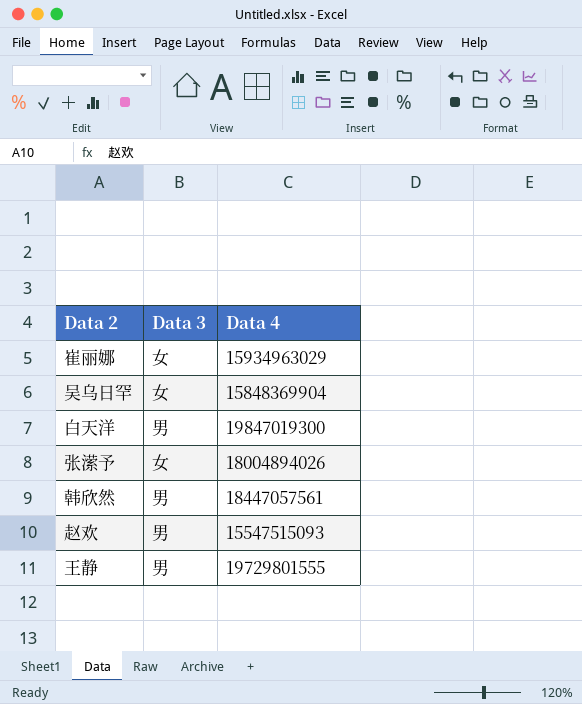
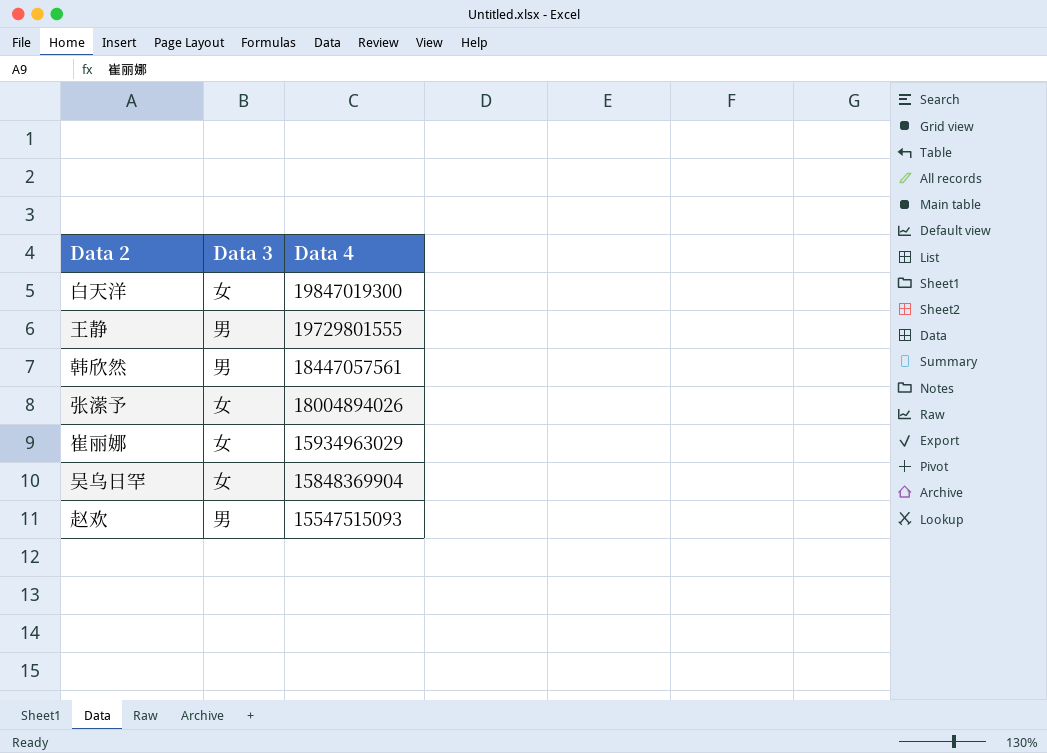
row order: none -> Data 4 descending
白天洋 | Data 3: 男 -> 女

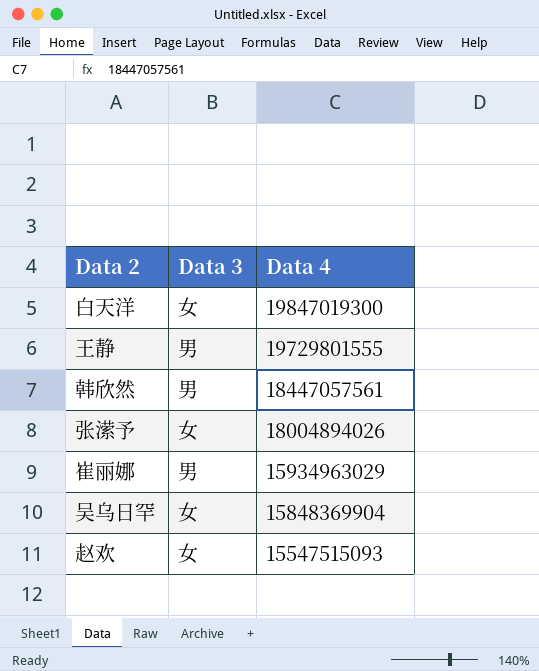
崔丽娜 | Data 3: 女 -> 男
赵欢 | Data 3: 男 -> 女

